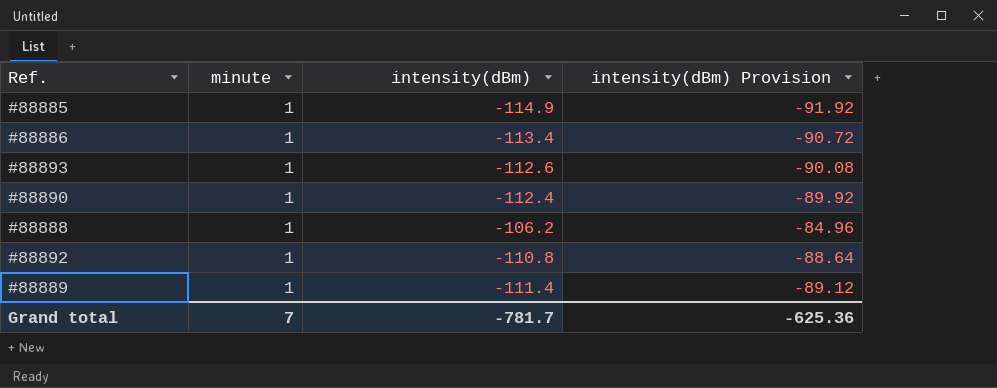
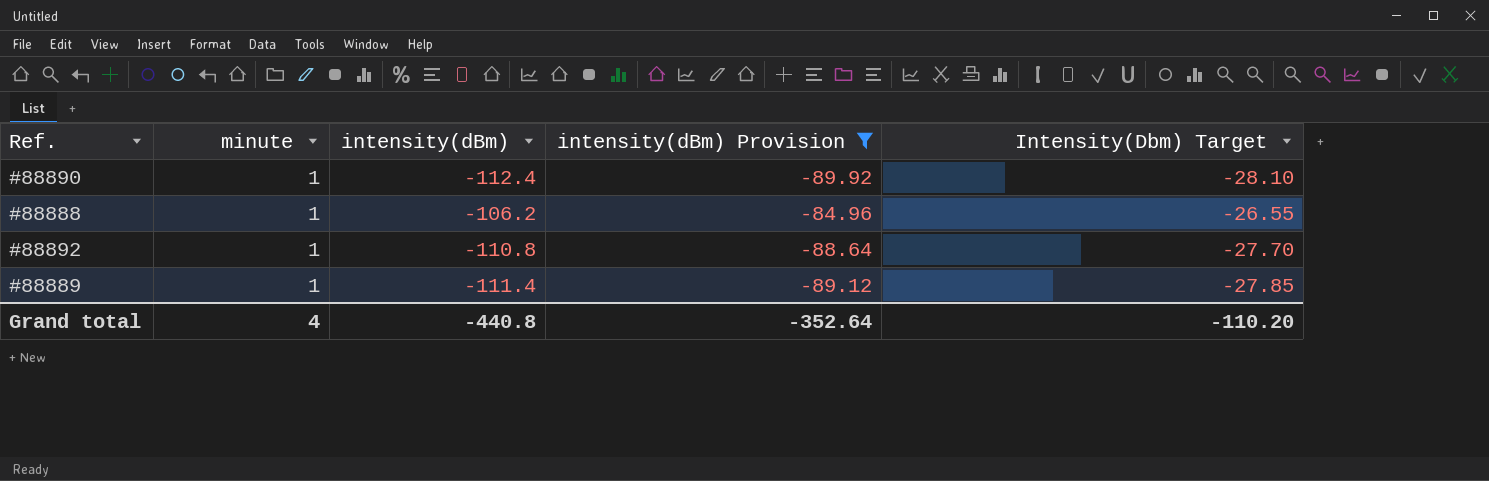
filter: none -> intensity(dBm) Provision >= -89.92
column Intensity(Dbm) Target | formula: none -> [intensity(dBm)] * 0.25
Grand total | minute: 7 -> 4
Grand total | intensity(dBm): -781.7 -> -440.8
Grand total | intensity(dBm) Provision: -625.36 -> -352.64

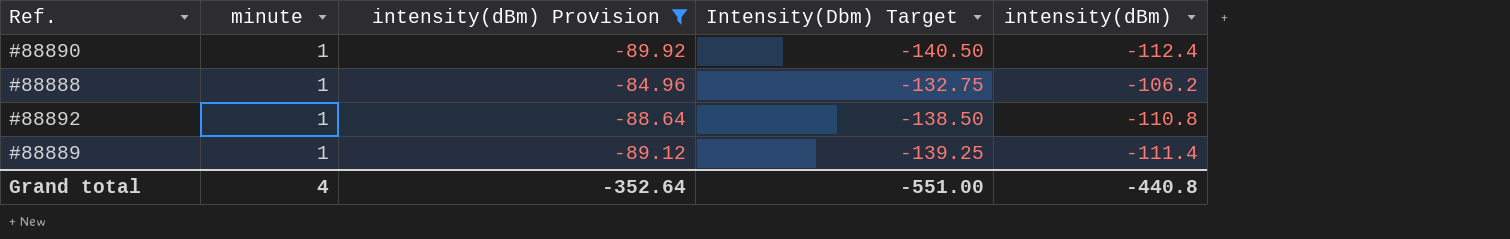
column Intensity(Dbm) Target | formula: [intensity(dBm)] * 0.25 -> [intensity(dBm)] * 1.25
column intensity(dBm) | position: 3 -> 5
Grand total | Intensity(Dbm) Target: -110.20 -> -551.00

